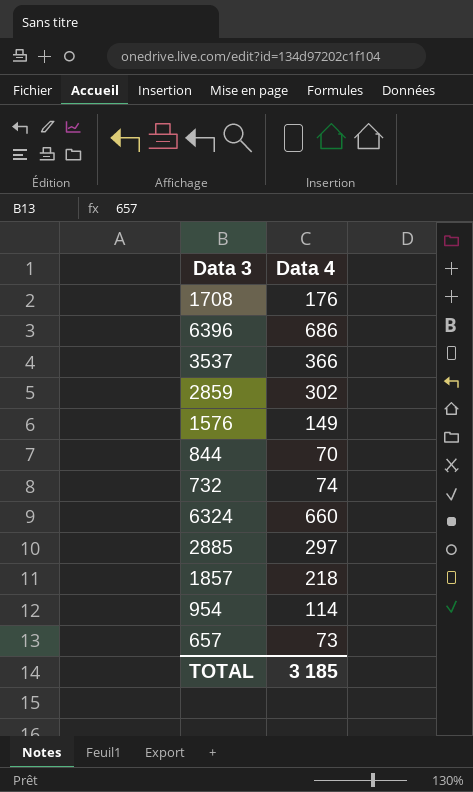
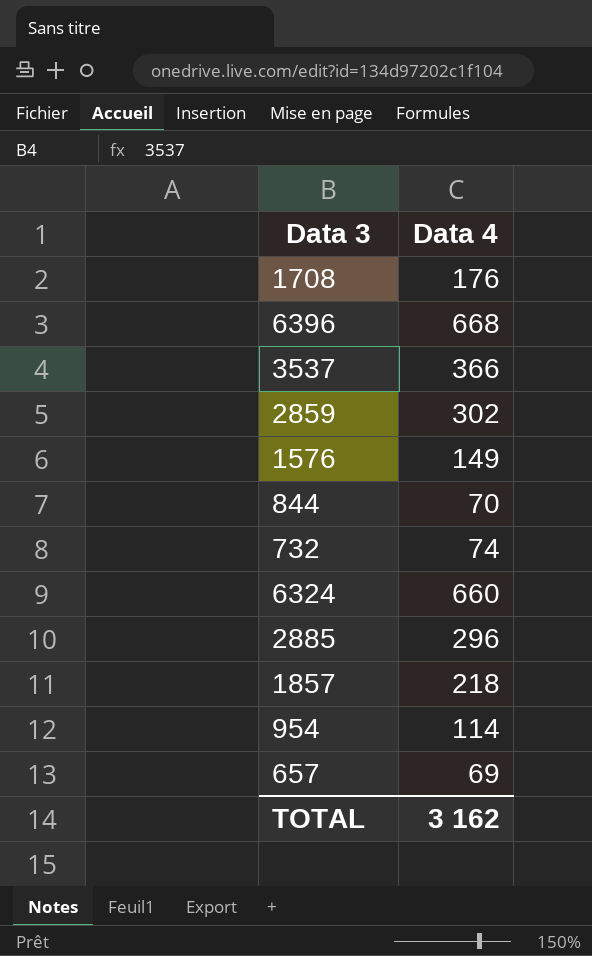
6396 | Data 4: 686 -> 668
2885 | Data 4: 297 -> 296
657 | Data 4: 73 -> 69
TOTAL | Data 4: 3 185 -> 3 162

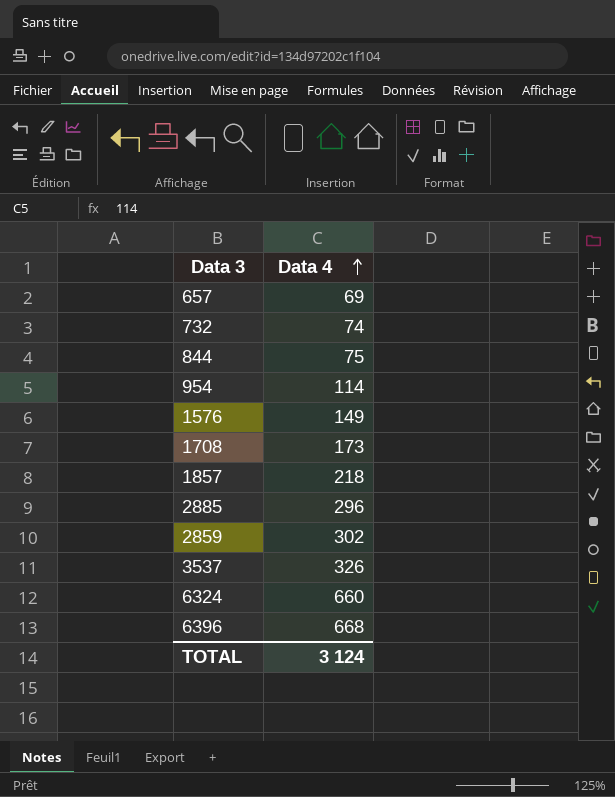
row order: none -> Data 4 ascending
844 | Data 4: 70 -> 75
1708 | Data 4: 176 -> 173
3537 | Data 4: 366 -> 326
TOTAL | Data 4: 3 162 -> 3 124

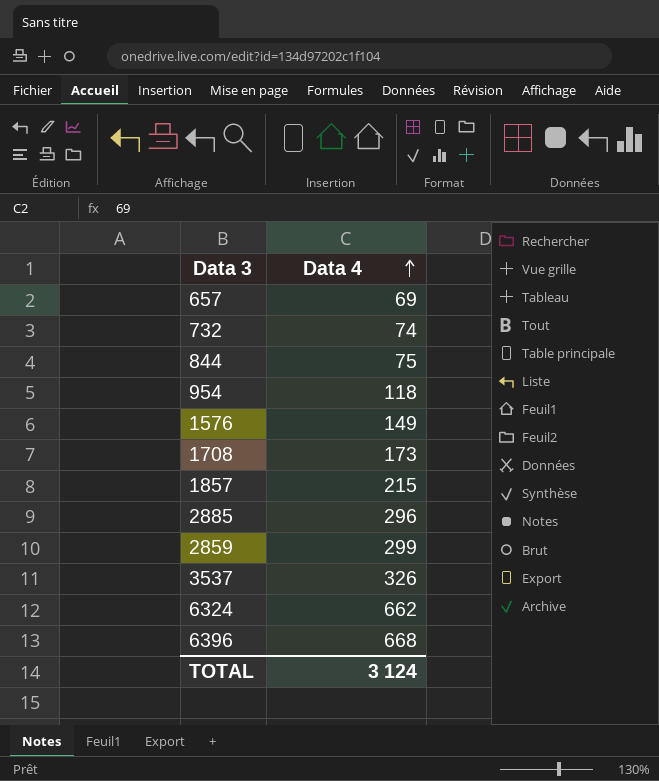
954 | Data 4: 114 -> 118
1857 | Data 4: 218 -> 215
2859 | Data 4: 302 -> 299
6324 | Data 4: 660 -> 662

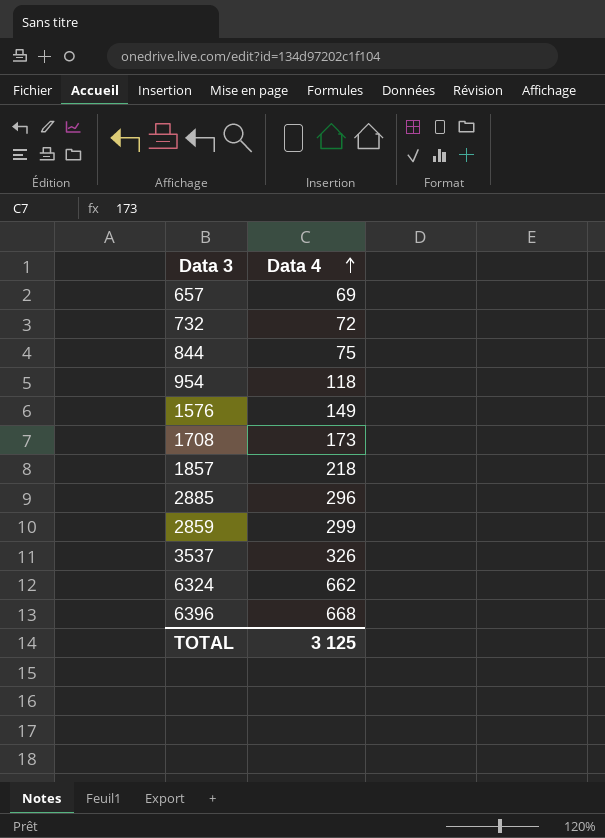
732 | Data 4: 74 -> 72
1857 | Data 4: 215 -> 218
TOTAL | Data 4: 3 124 -> 3 125

